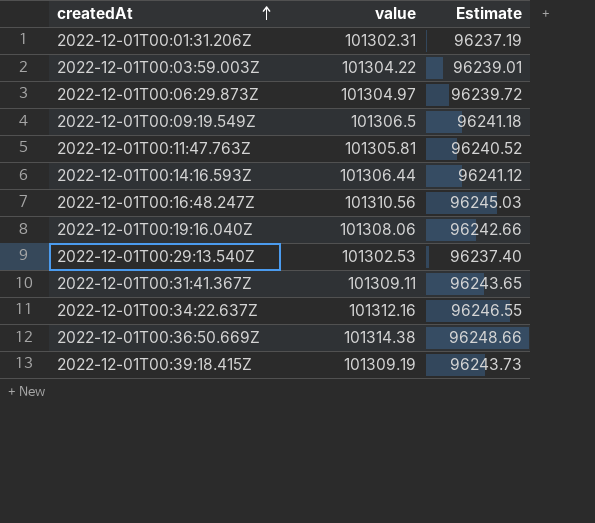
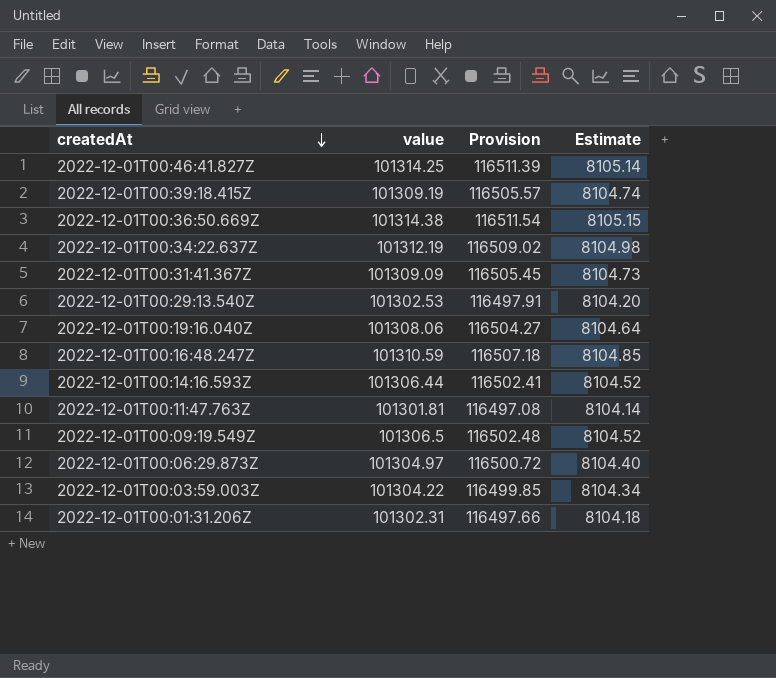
row order: createdAt ascending -> createdAt descending
column Provision | formula: none -> [value] * 1.15
column Estimate | formula: [value] * 0.95 -> [value] * 0.08
row 2022-12-01T00:46:41.827Z: none -> 101314.25 | 116511.39 | 8105.14
2022-12-01T00:34:22.637Z | value: 101312.16 -> 101312.19
2022-12-01T00:31:41.367Z | value: 101309.11 -> 101309.09
2022-12-01T00:16:48.247Z | value: 101310.56 -> 101310.59
2022-12-01T00:11:47.763Z | value: 101305.81 -> 101301.81

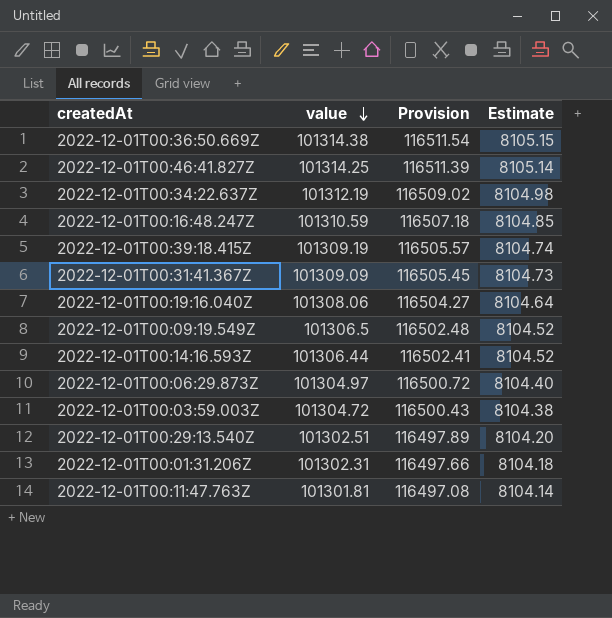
row order: createdAt descending -> value descending
2022-12-01T00:03:59.003Z | value: 101304.22 -> 101304.72
2022-12-01T00:03:59.003Z | Provision: 116499.85 -> 116500.43
2022-12-01T00:03:59.003Z | Estimate: 8104.34 -> 8104.38
2022-12-01T00:29:13.540Z | value: 101302.53 -> 101302.51
2022-12-01T00:29:13.540Z | Provision: 116497.91 -> 116497.89

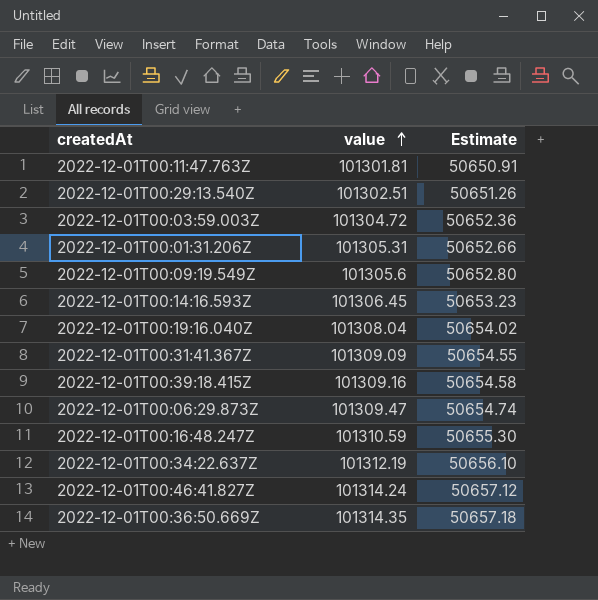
row order: value descending -> value ascending
column Provision | formula: [value] * 1.15 -> none
column Estimate | formula: [value] * 0.08 -> [value] * 0.5
2022-12-01T00:01:31.206Z | value: 101302.31 -> 101305.31
2022-12-01T00:09:19.549Z | value: 101306.5 -> 101305.6
2022-12-01T00:14:16.593Z | value: 101306.44 -> 101306.45
2022-12-01T00:19:16.040Z | value: 101308.06 -> 101308.04
2022-12-01T00:39:18.415Z | value: 101309.19 -> 101309.16
2022-12-01T00:06:29.873Z | value: 101304.97 -> 101309.47
2022-12-01T00:46:41.827Z | value: 101314.25 -> 101314.24
2022-12-01T00:36:50.669Z | value: 101314.38 -> 101314.35

